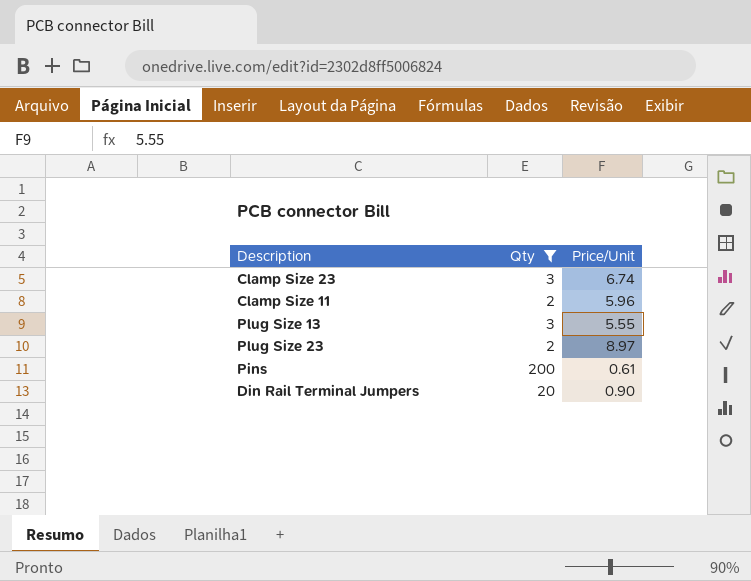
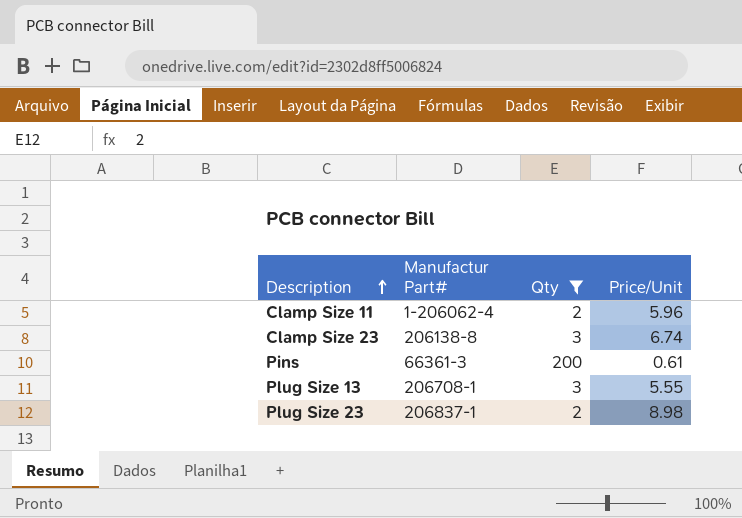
row order: none -> Description ascending
column Manufactur Part# | position: none -> 2
row Din Rail Terminal Jumpers: 20 | 0.90 -> none
Plug Size 23 | Price/Unit: 8.97 -> 8.98

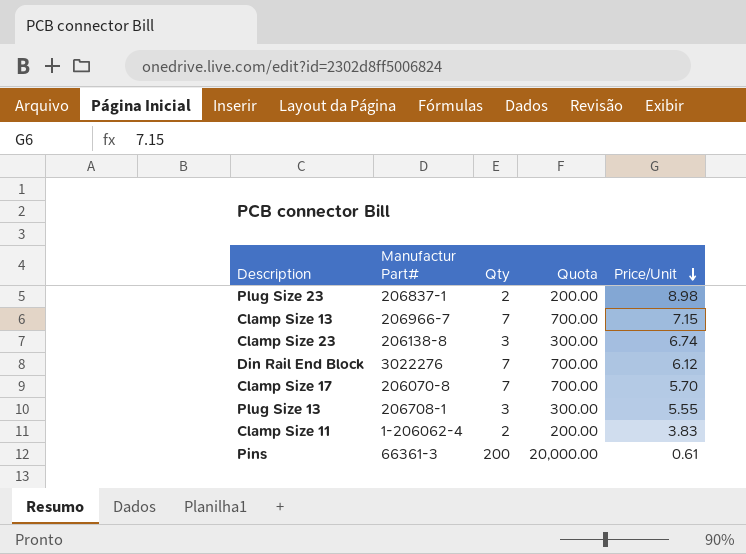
filter: Qty != 7 -> none
row order: Description ascending -> Price/Unit descending
column Quota | formula: none -> [Qty] * 100
Clamp Size 11 | Price/Unit: 5.96 -> 3.83

